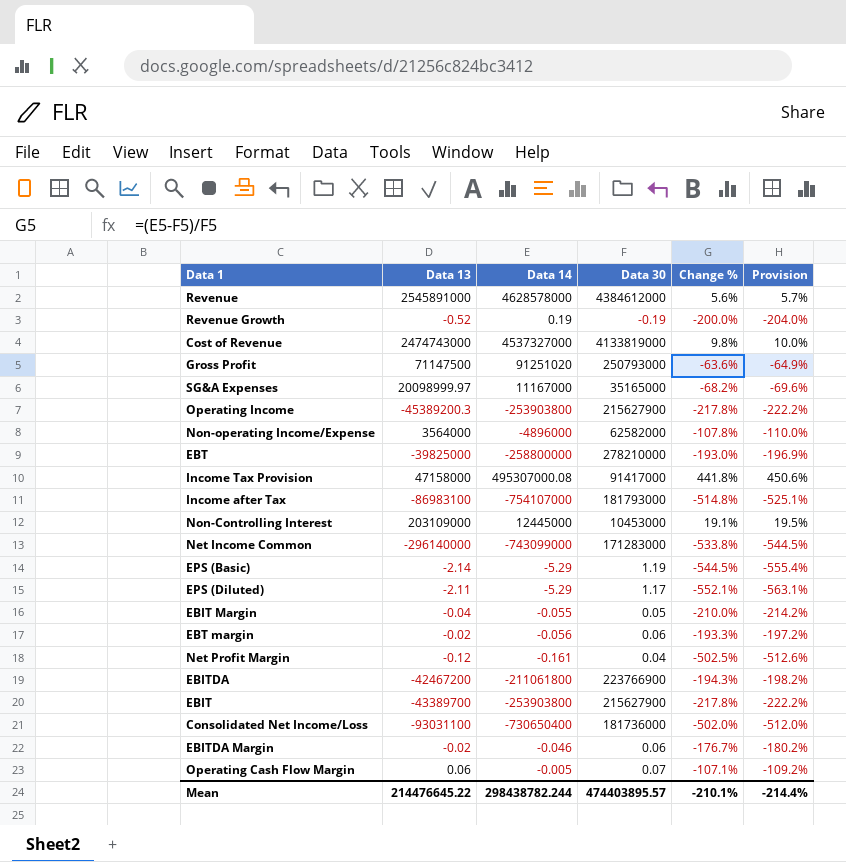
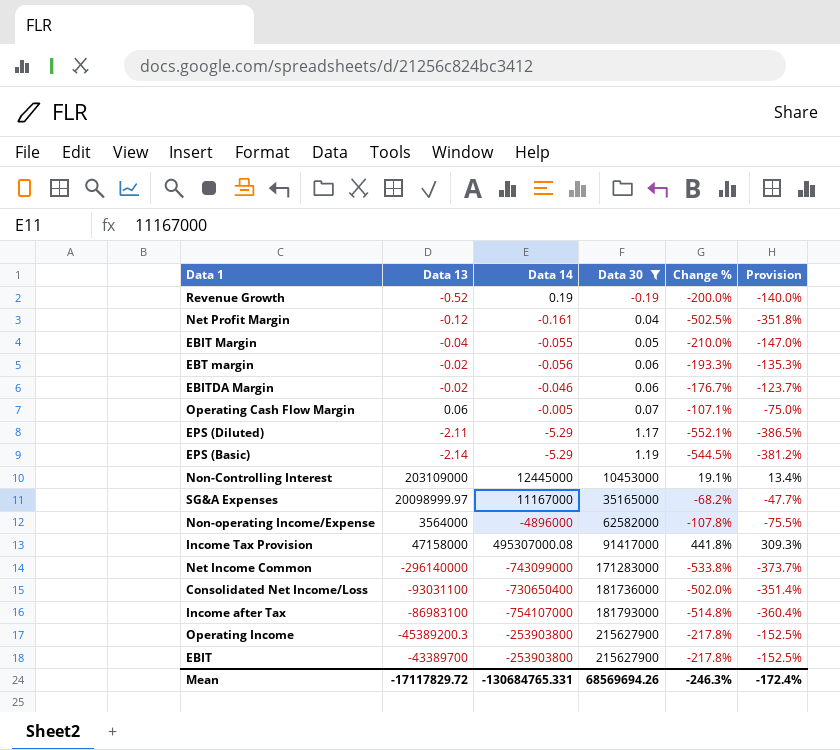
filter: none -> Data 30 <= 215627900
row order: none -> Data 30 ascending
column Provision | formula: [Change %] * 1.02 -> [Change %] * 0.7
Mean | Data 13: 214476645.22 -> -17117829.72
Mean | Data 14: 298438782.244 -> -130684765.331
Mean | Data 30: 474403895.57 -> 68569694.26
Mean | Change %: -210.1% -> -246.3%
Mean | Provision: -214.4% -> -172.4%

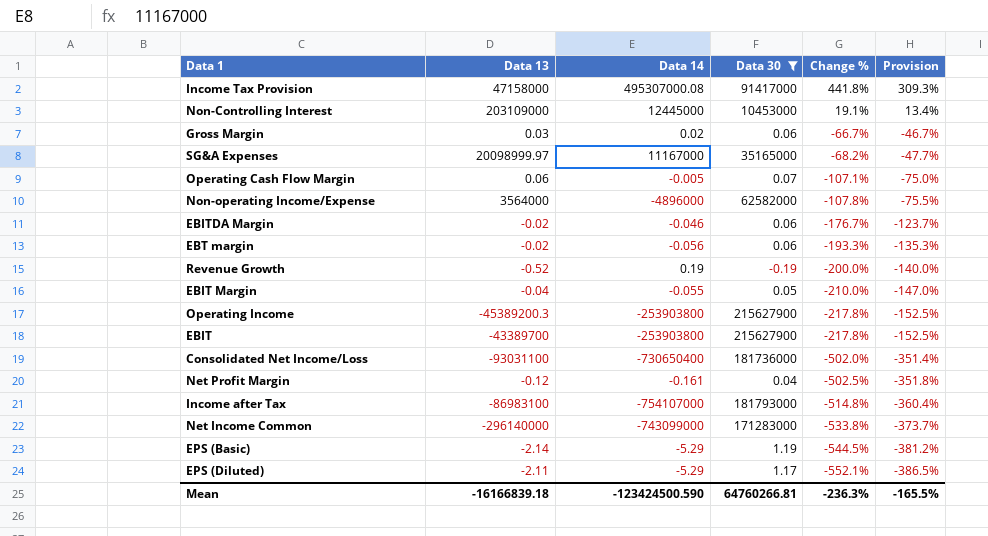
row order: Data 30 ascending -> Change % descending
row Gross Margin: none -> 0.03 | 0.02 | 0.06 | -66.7% | -46.7%
Mean | Data 13: -17117829.72 -> -16166839.18
Mean | Data 14: -130684765.331 -> -123424500.590
Mean | Data 30: 68569694.26 -> 64760266.81
Mean | Change %: -246.3% -> -236.3%
Mean | Provision: -172.4% -> -165.5%

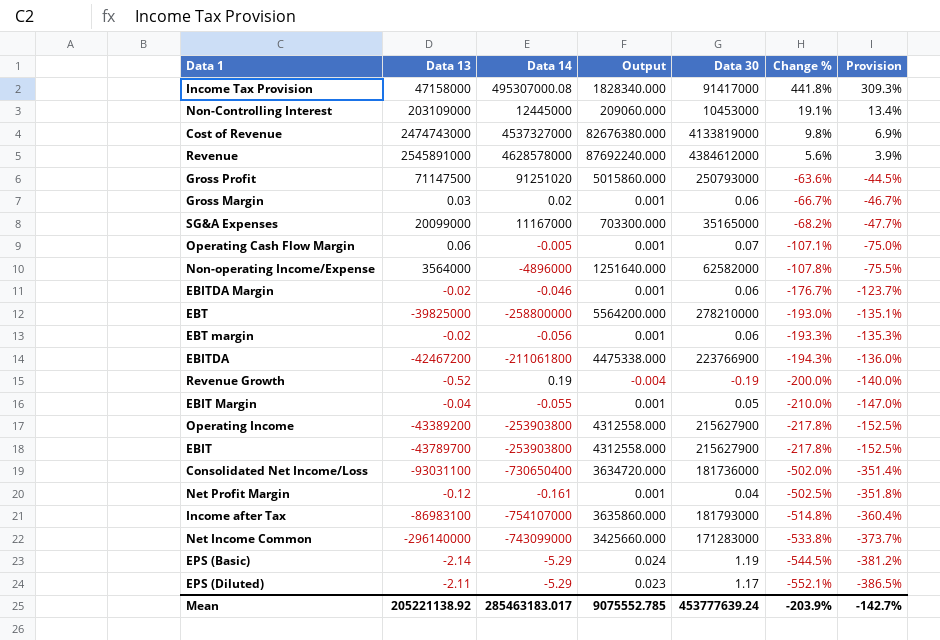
filter: Data 30 <= 215627900 -> none
column Output | formula: none -> [Data 30] * 0.02
SG&A Expenses | Data 13: 20098999.97 -> 20099000
Operating Income | Data 13: -45389200.3 -> -43389200
EBIT | Data 13: -43389700 -> -43789700
Mean | Data 13: -16166839.18 -> 205221138.92
Mean | Data 14: -123424500.590 -> 285463183.017
Mean | Data 30: 64760266.81 -> 453777639.24
Mean | Change %: -236.3% -> -203.9%
Mean | Provision: -165.5% -> -142.7%

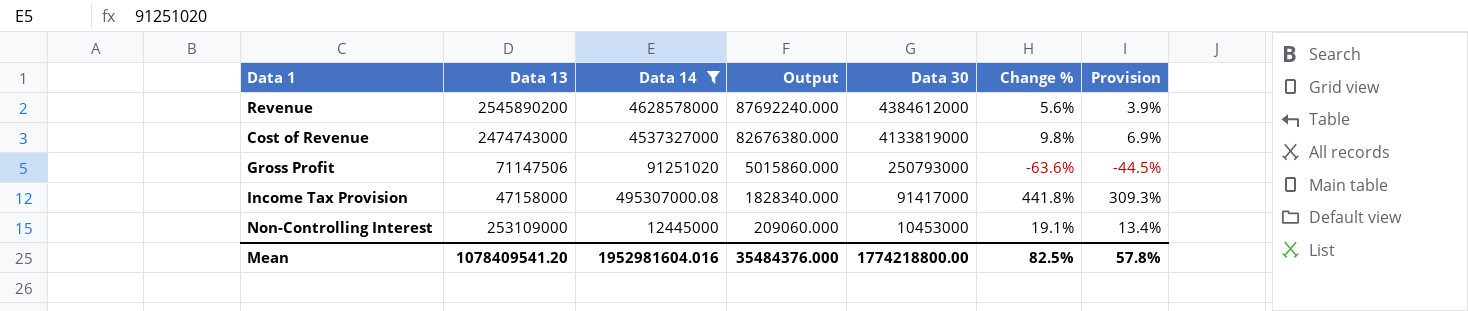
filter: none -> Data 14 >= 12445000
row order: Change % descending -> Output descending
Revenue | Data 13: 2545891000 -> 2545890200
Gross Profit | Data 13: 71147500 -> 71147506
Non-Controlling Interest | Data 13: 203109000 -> 253109000
Mean | Data 13: 205221138.92 -> 1078409541.20
Mean | Data 14: 285463183.017 -> 1952981604.016
Mean | Output: 9075552.785 -> 35484376.000
Mean | Data 30: 453777639.24 -> 1774218800.00
Mean | Change %: -203.9% -> 82.5%
Mean | Provision: -142.7% -> 57.8%

